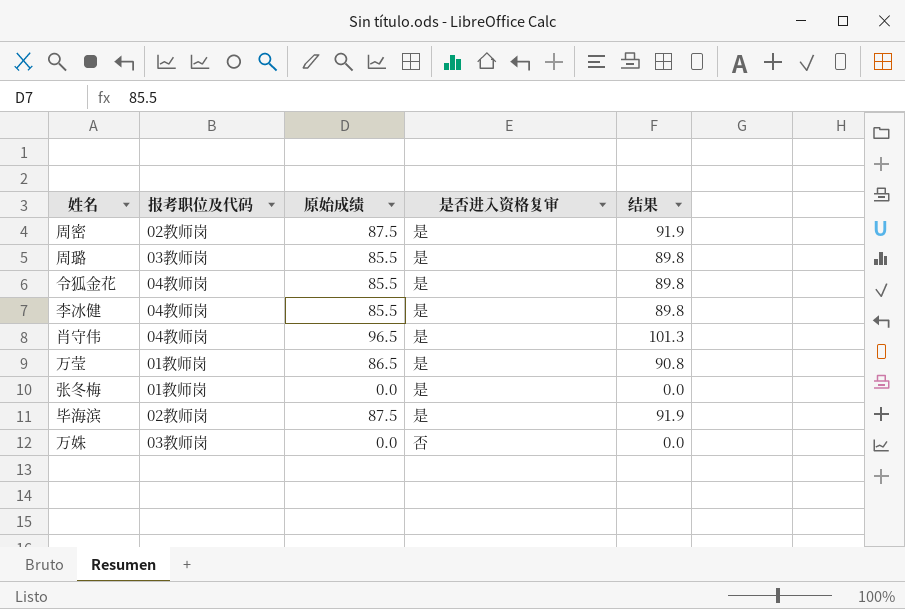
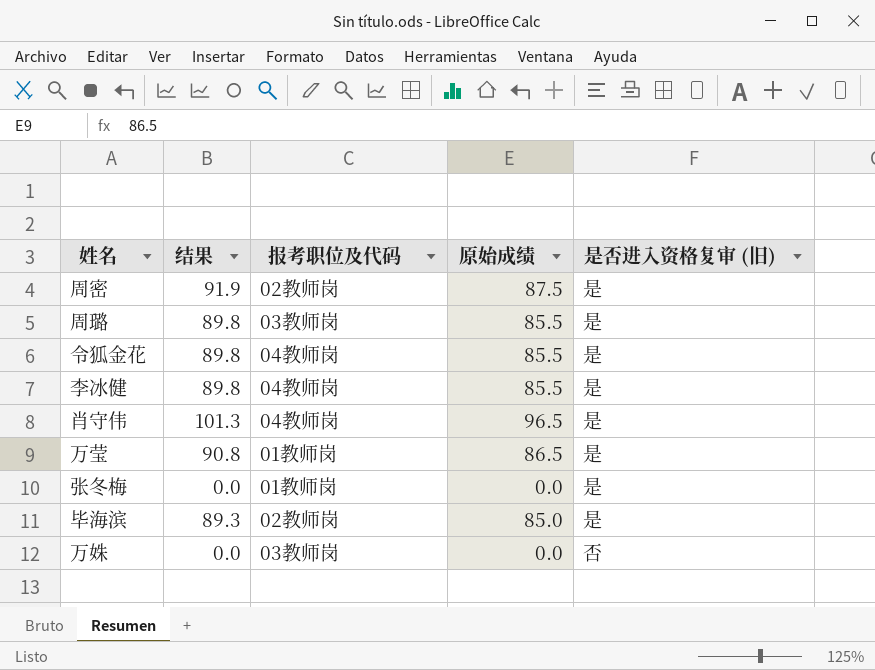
column 结果 | position: 5 -> 2
column name: 是否进入资格复审 -> 是否进入资格复审 (旧)
毕海滨 | 结果: 91.9 -> 89.3
毕海滨 | 原始成绩: 87.5 -> 85.0

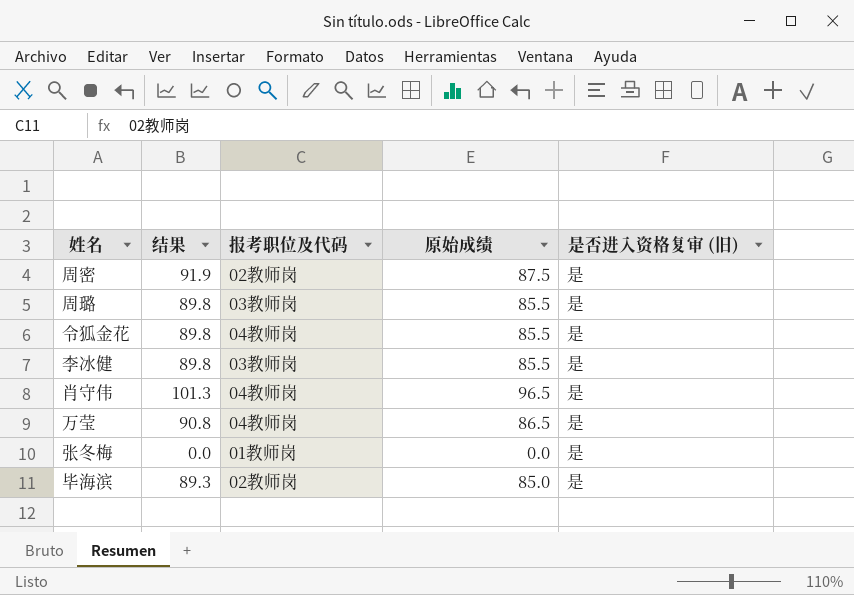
row 万姝: 0.0 | 03教师岗 | 0.0 | 否 -> none
李冰健 | 报考职位及代码: 04教师岗 -> 03教师岗
万莹 | 报考职位及代码: 01教师岗 -> 04教师岗

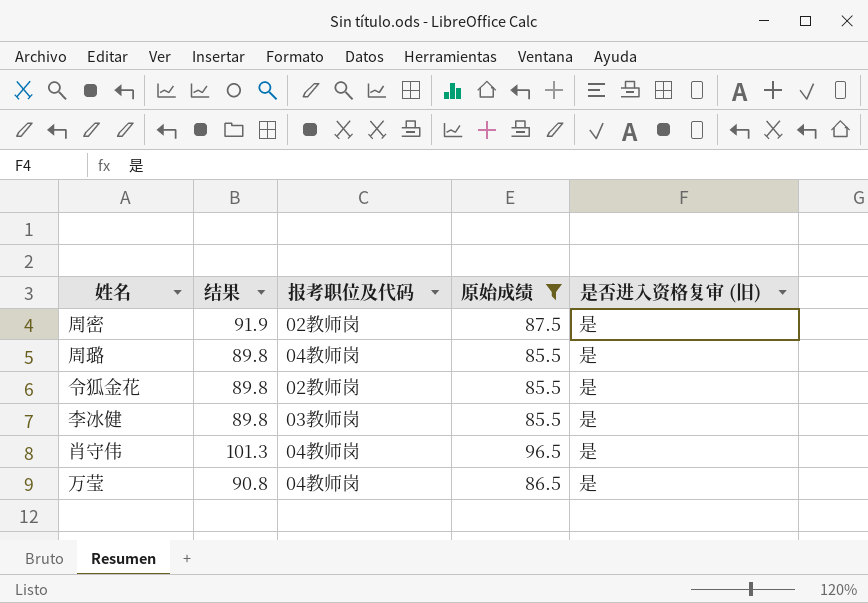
filter: none -> 原始成绩 >= 85.5
周璐 | 报考职位及代码: 03教师岗 -> 04教师岗
令狐金花 | 报考职位及代码: 04教师岗 -> 02教师岗

